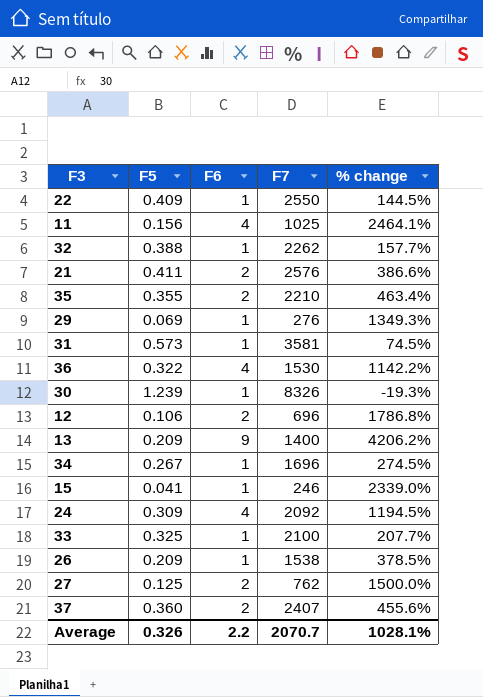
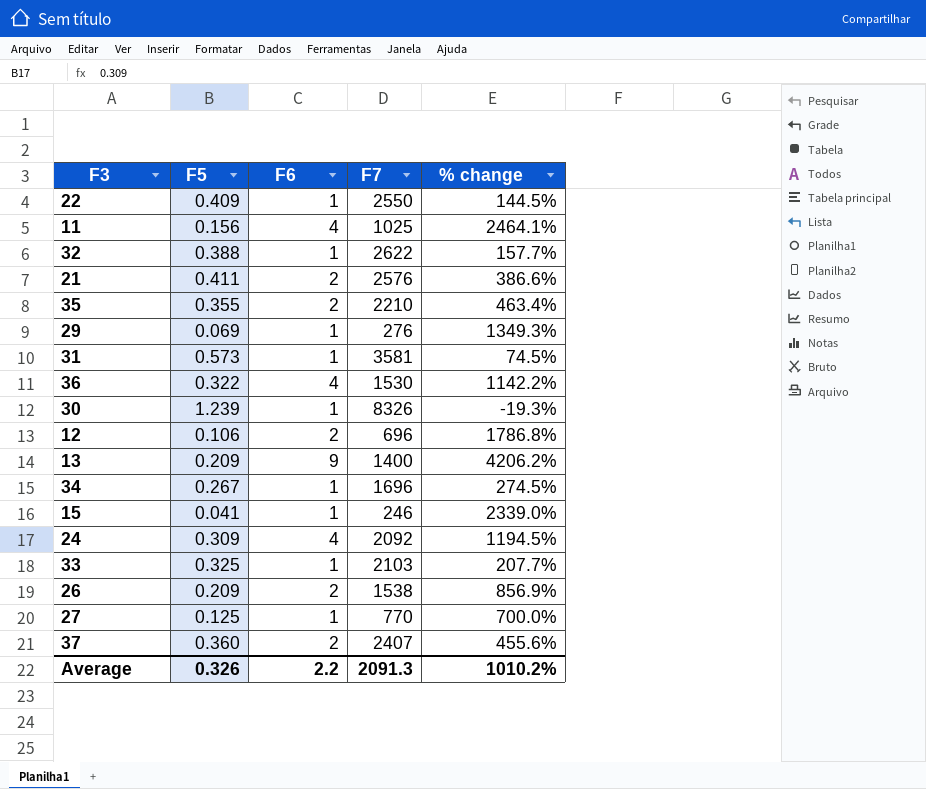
32 | F7: 2262 -> 2622
33 | F7: 2100 -> 2103
26 | F6: 1 -> 2
26 | % change: 378.5% -> 856.9%
27 | F6: 2 -> 1
27 | F7: 762 -> 770
27 | % change: 1500.0% -> 700.0%
Average | F7: 2070.7 -> 2091.3
Average | % change: 1028.1% -> 1010.2%

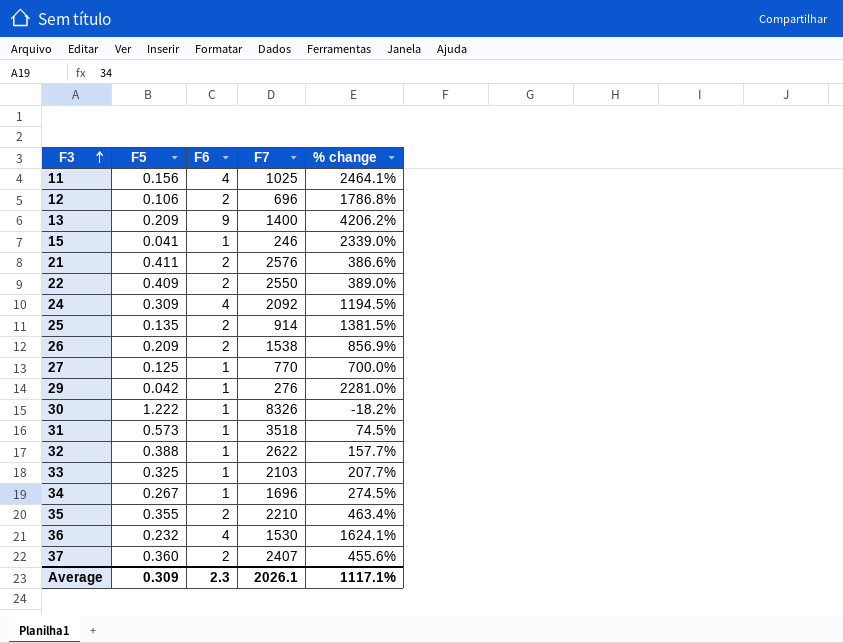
row order: none -> F3 ascending
22 | F6: 1 -> 2
22 | % change: 144.5% -> 389.0%
row 25: none -> 0.135 | 2 | 914 | 1381.5%
29 | F5: 0.069 -> 0.042
29 | % change: 1349.3% -> 2281.0%
30 | F5: 1.239 -> 1.222
30 | % change: -19.3% -> -18.2%
31 | F7: 3581 -> 3518
36 | F5: 0.322 -> 0.232
36 | % change: 1142.2% -> 1624.1%
Average | F5: 0.326 -> 0.309
Average | F6: 2.2 -> 2.3
Average | F7: 2091.3 -> 2026.1
Average | % change: 1010.2% -> 1117.1%

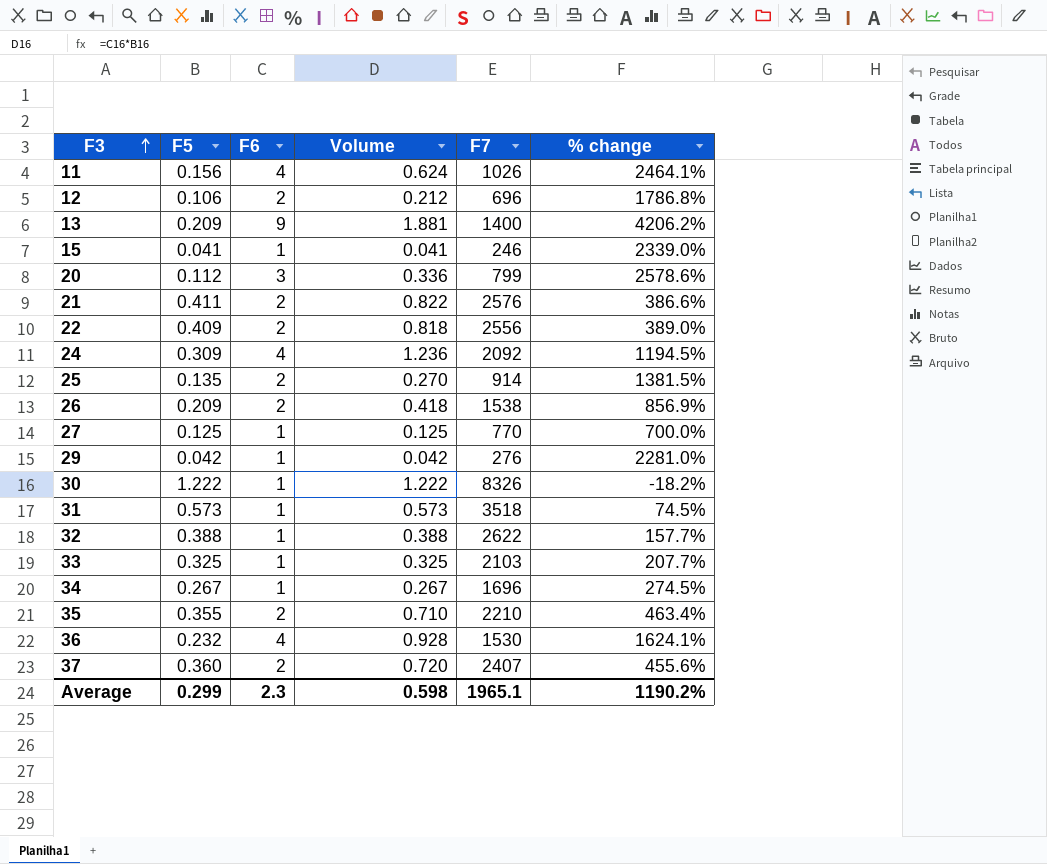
column Volume | formula: none -> [F5] * [F6]
11 | F7: 1025 -> 1026
row 20: none -> 0.112 | 3 | 0.336 | 799 | 2578.6%
22 | F7: 2550 -> 2556
Average | F5: 0.309 -> 0.299
Average | F7: 2026.1 -> 1965.1
Average | % change: 1117.1% -> 1190.2%

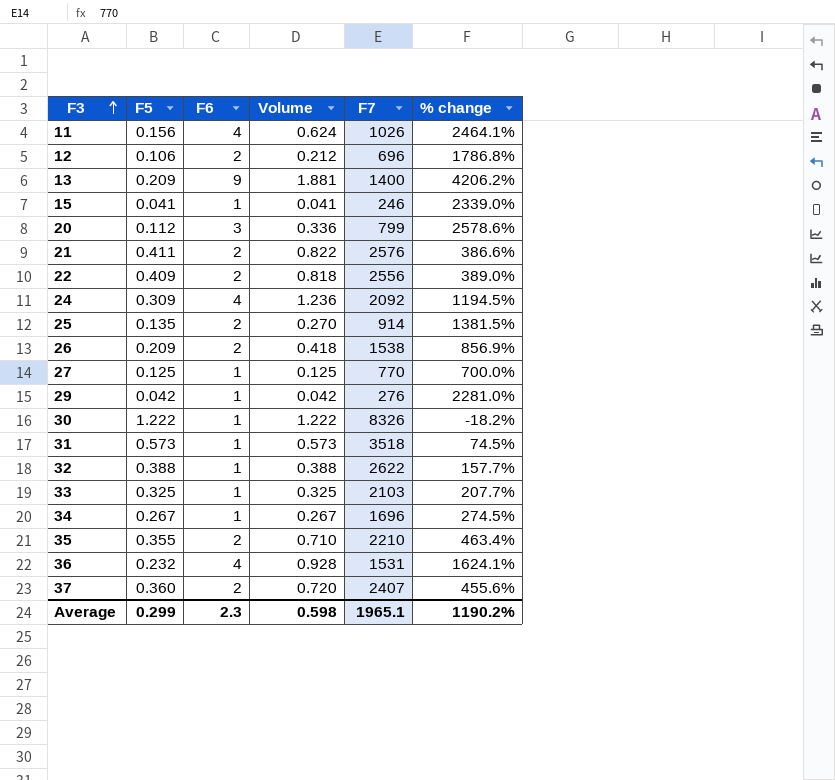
36 | F7: 1530 -> 1531

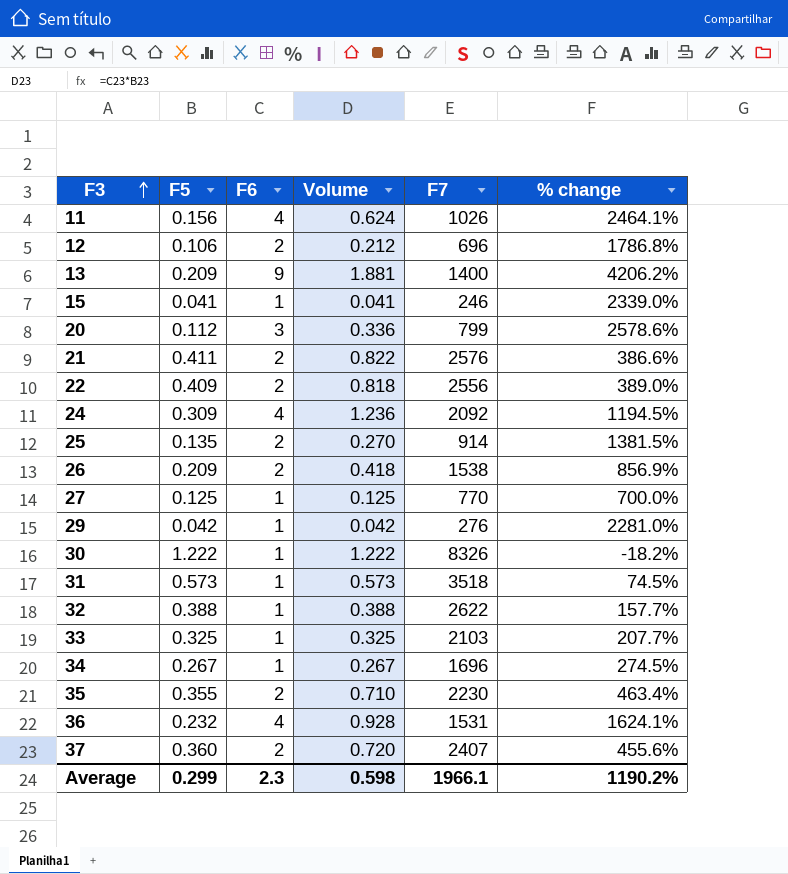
35 | F7: 2210 -> 2230
Average | F7: 1965.1 -> 1966.1

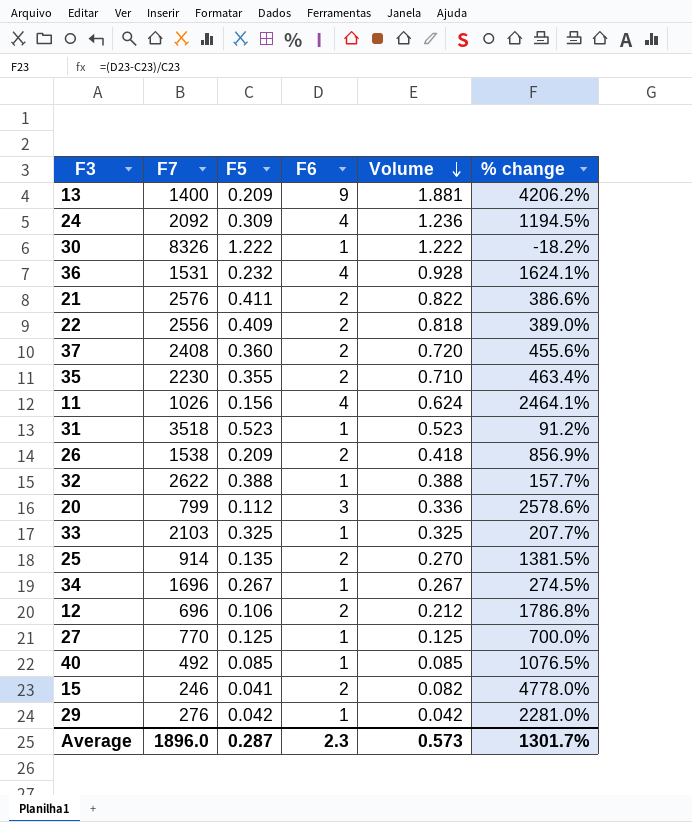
row order: F3 ascending -> Volume descending
column F7 | position: 5 -> 2
37 | F7: 2407 -> 2408
31 | F5: 0.573 -> 0.523
31 | Volume: 0.573 -> 0.523
31 | % change: 74.5% -> 91.2%
row 40: none -> 492 | 0.085 | 1 | 0.085 | 1076.5%
15 | F6: 1 -> 2
15 | Volume: 0.041 -> 0.082
15 | % change: 2339.0% -> 4778.0%
Average | F7: 1966.1 -> 1896.0
Average | F5: 0.299 -> 0.287
Average | Volume: 0.598 -> 0.573
Average | % change: 1190.2% -> 1301.7%

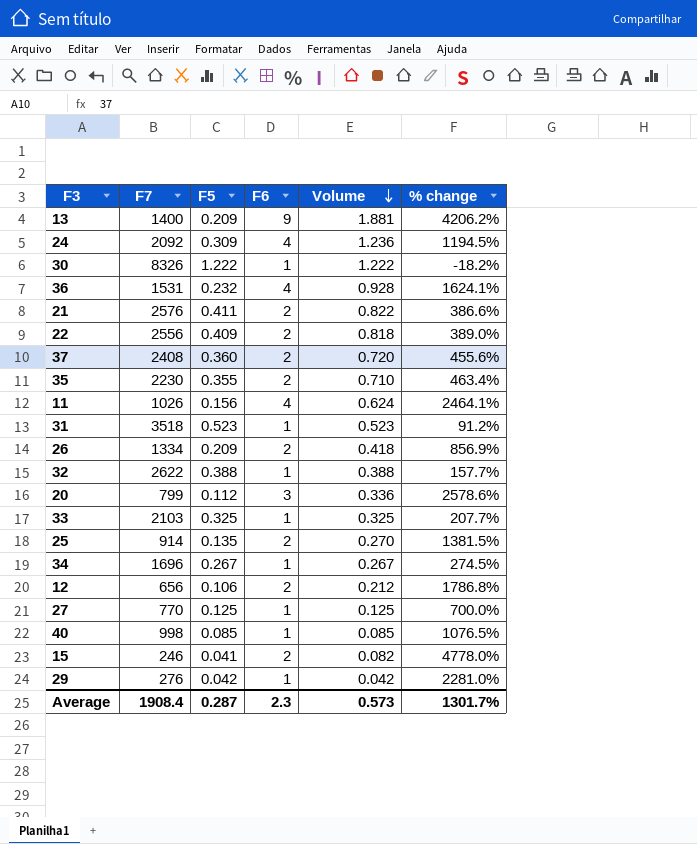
26 | F7: 1538 -> 1334
12 | F7: 696 -> 656
40 | F7: 492 -> 998
Average | F7: 1896.0 -> 1908.4

